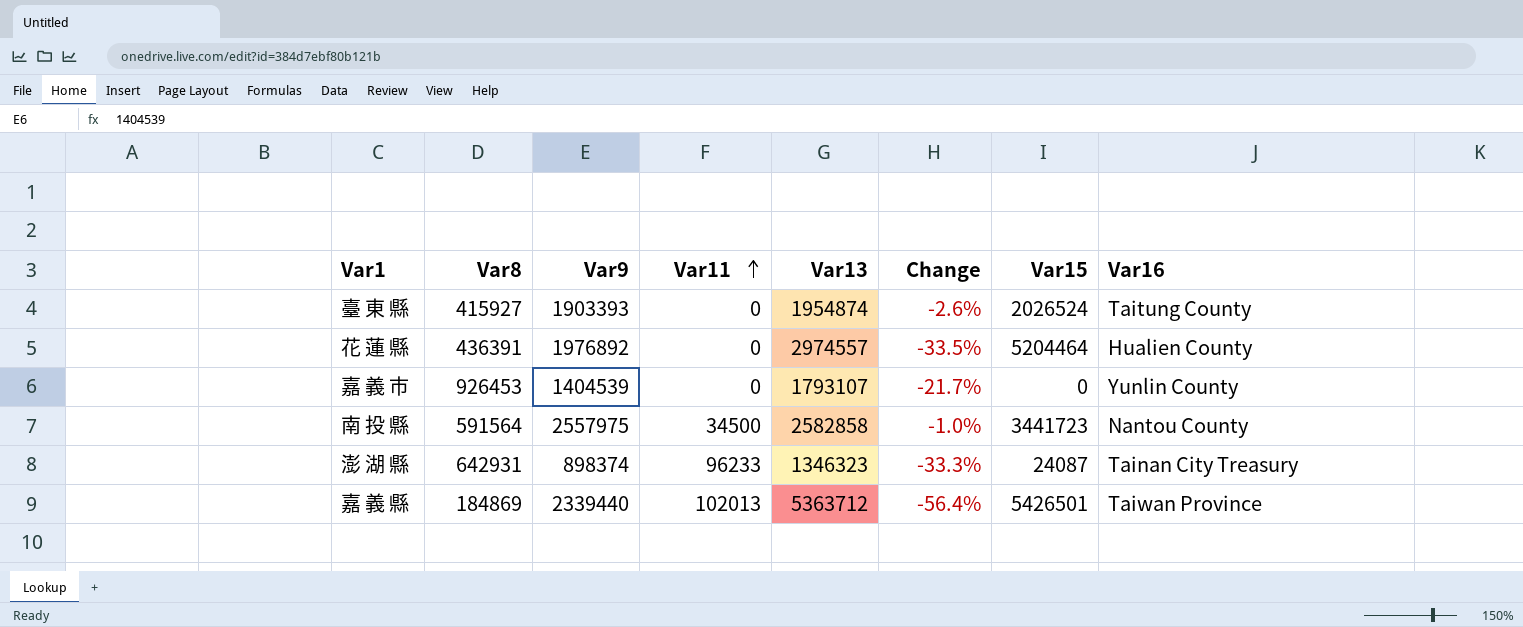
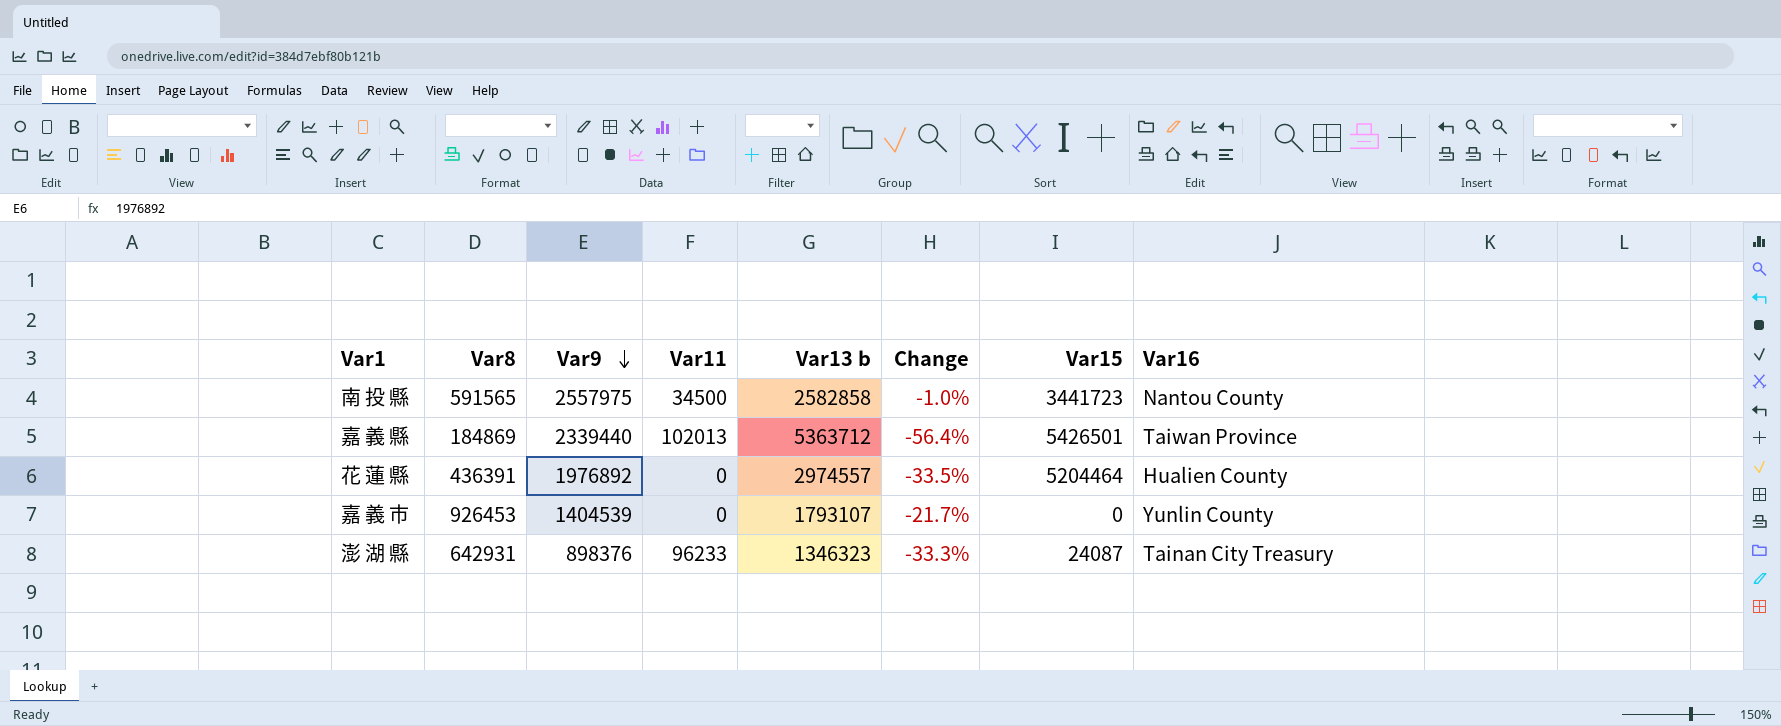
row order: Var11 ascending -> Var9 descending
column name: Var13 -> Var13 b
row 臺 東 縣: 415927 | 1903393 | 0 | 1954874 | -2.6% | 2026524 | Taitung County -> none
南 投 縣 | Var8: 591564 -> 591565
澎 湖 縣 | Var9: 898374 -> 898376

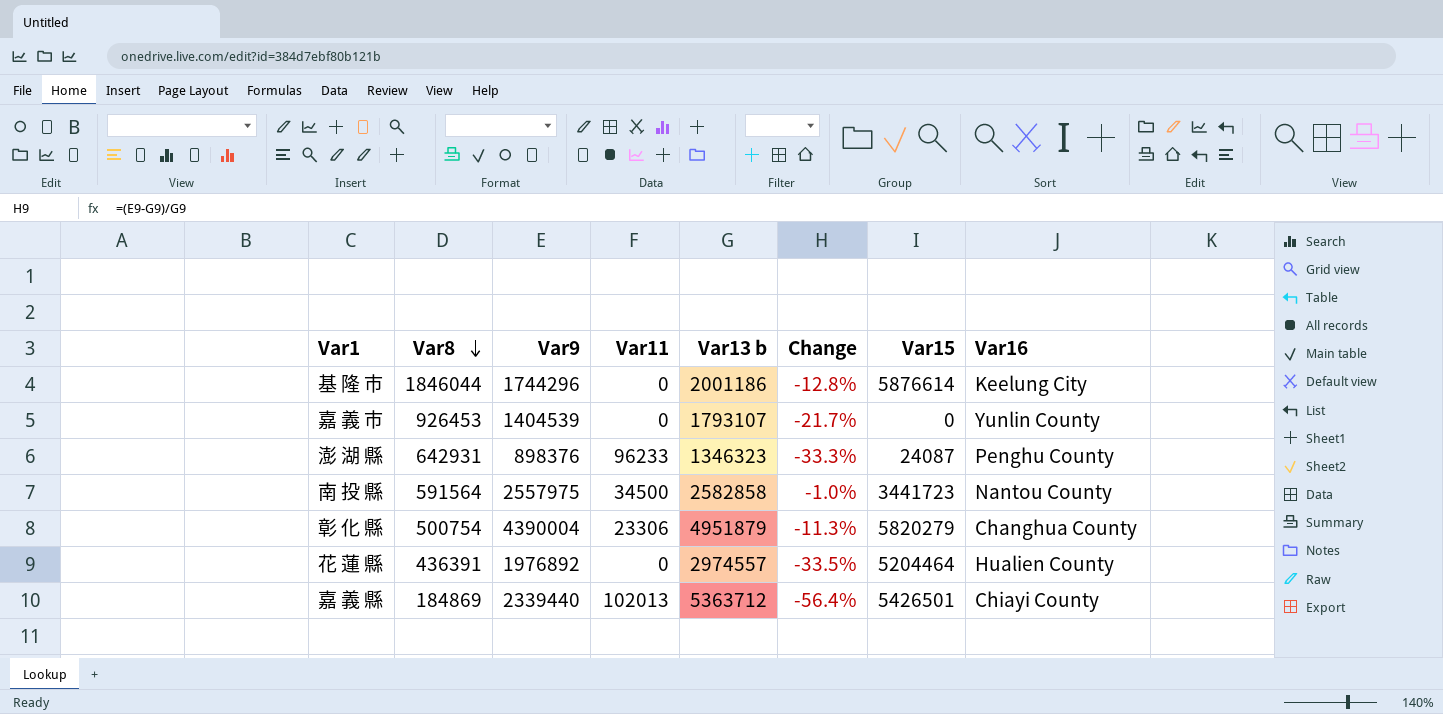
row order: Var9 descending -> Var8 descending
row 基 隆 市: none -> 1846044 | 1744296 | 0 | 2001186 | -12.8% | 5876614 | Keelung City
澎 湖 縣 | Var16: Tainan City Treasury -> Penghu County
南 投 縣 | Var8: 591565 -> 591564
row 彰 化 縣: none -> 500754 | 4390004 | 23306 | 4951879 | -11.3% | 5820279 | Changhua County
嘉 義 縣 | Var16: Taiwan Province -> Chiayi County

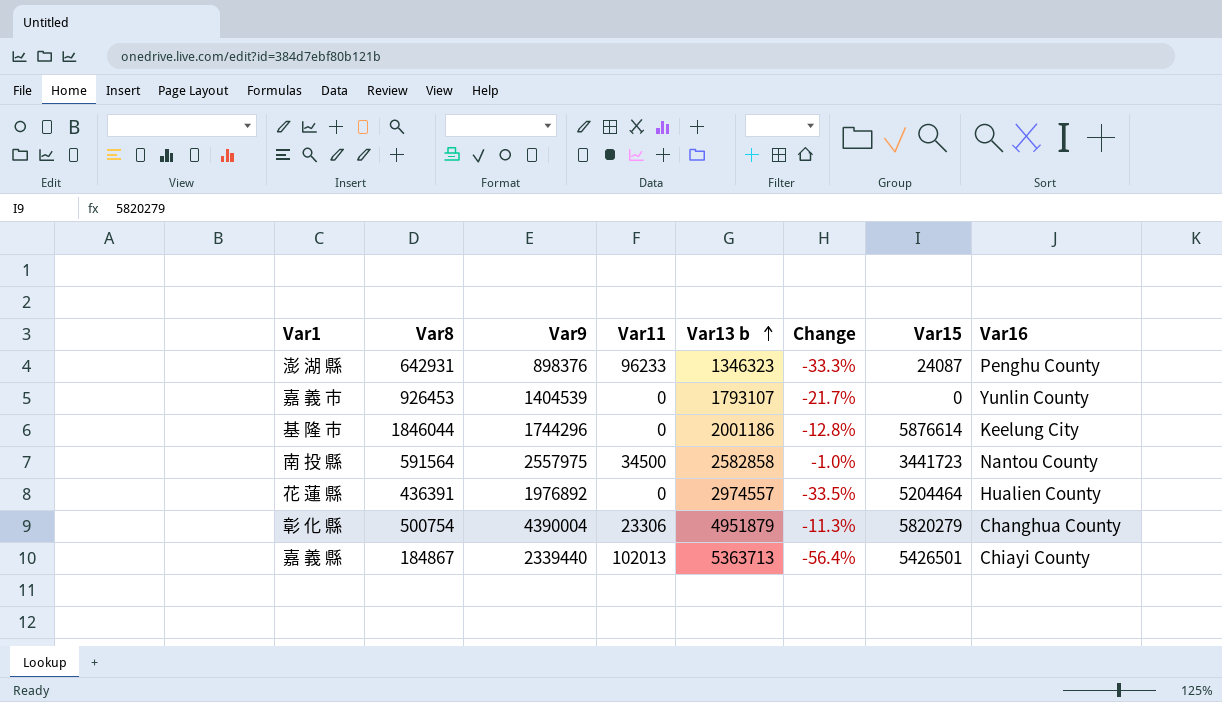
row order: Var8 descending -> Var13 b ascending
嘉 義 縣 | Var8: 184869 -> 184867
嘉 義 縣 | Var13 b: 5363712 -> 5363713

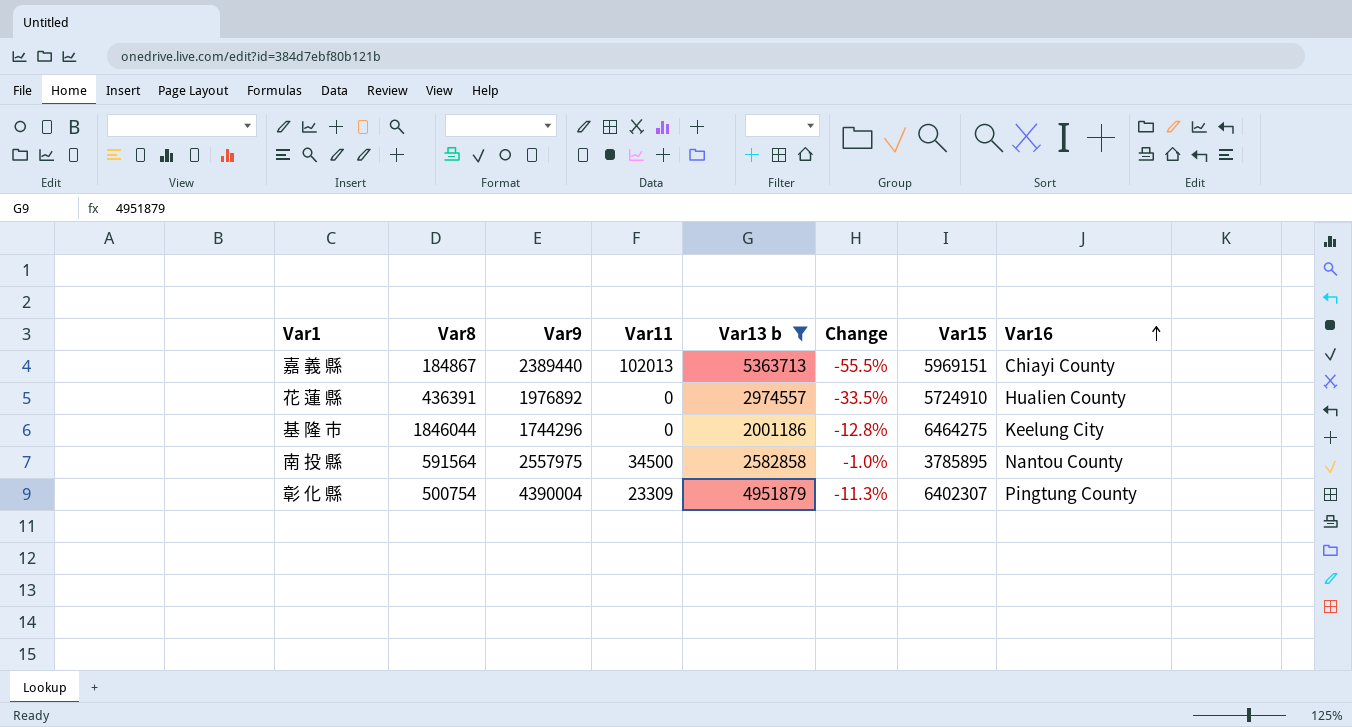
filter: none -> Var13 b >= 2001186
row order: Var13 b ascending -> Var16 ascending
嘉 義 縣 | Var9: 2339440 -> 2389440
嘉 義 縣 | Change: -56.4% -> -55.5%
嘉 義 縣 | Var15: 5426501 -> 5969151
花 蓮 縣 | Var15: 5204464 -> 5724910
基 隆 市 | Var15: 5876614 -> 6464275
南 投 縣 | Var15: 3441723 -> 3785895
彰 化 縣 | Var11: 23306 -> 23309
彰 化 縣 | Var15: 5820279 -> 6402307
彰 化 縣 | Var16: Changhua County -> Pingtung County

